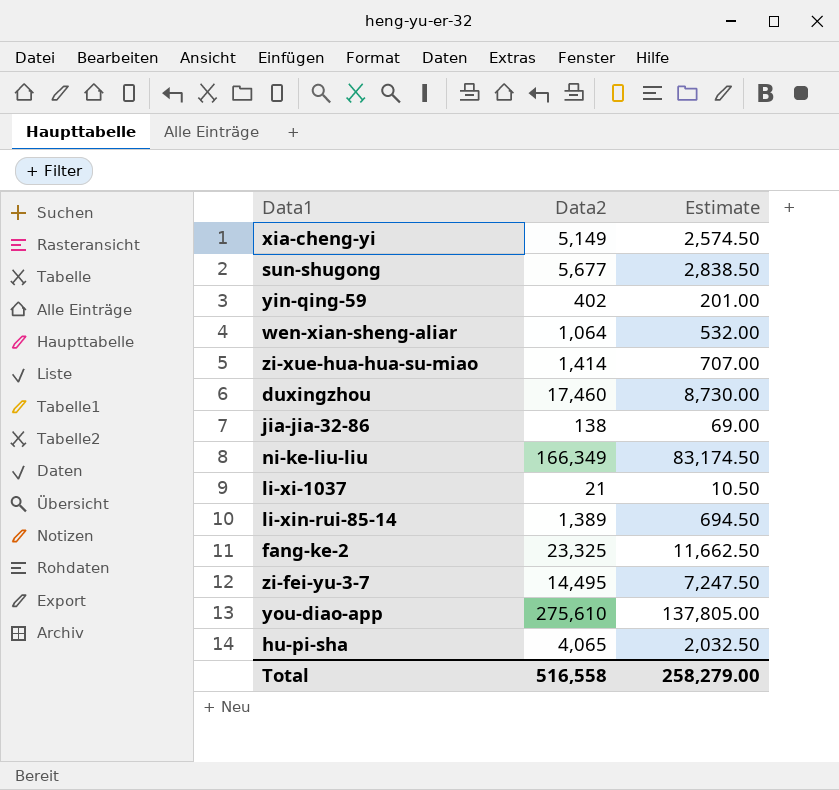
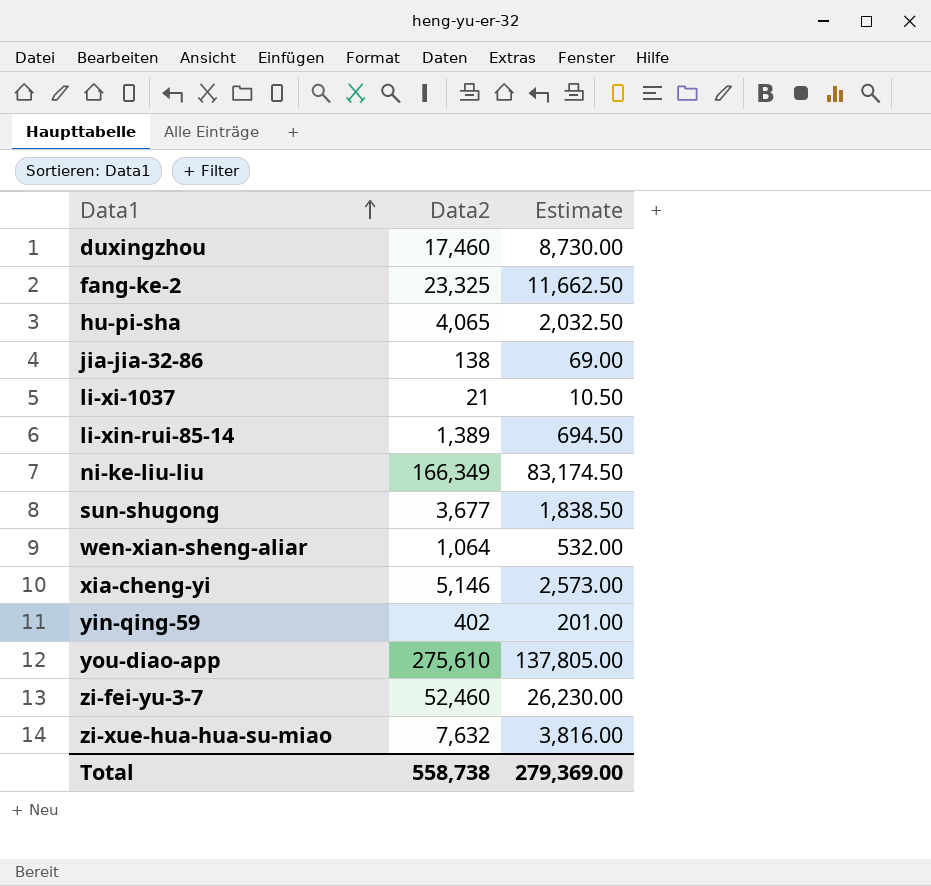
row order: none -> Data1 ascending
sun-shugong | Data2: 5,677 -> 3,677
sun-shugong | Estimate: 2,838.50 -> 1,838.50
xia-cheng-yi | Data2: 5,149 -> 5,146
xia-cheng-yi | Estimate: 2,574.50 -> 2,573.00
zi-fei-yu-3-7 | Data2: 14,495 -> 52,460
zi-fei-yu-3-7 | Estimate: 7,247.50 -> 26,230.00
zi-xue-hua-hua-su-miao | Data2: 1,414 -> 7,632
zi-xue-hua-hua-su-miao | Estimate: 707.00 -> 3,816.00
Total | Data2: 516,558 -> 558,738
Total | Estimate: 258,279.00 -> 279,369.00

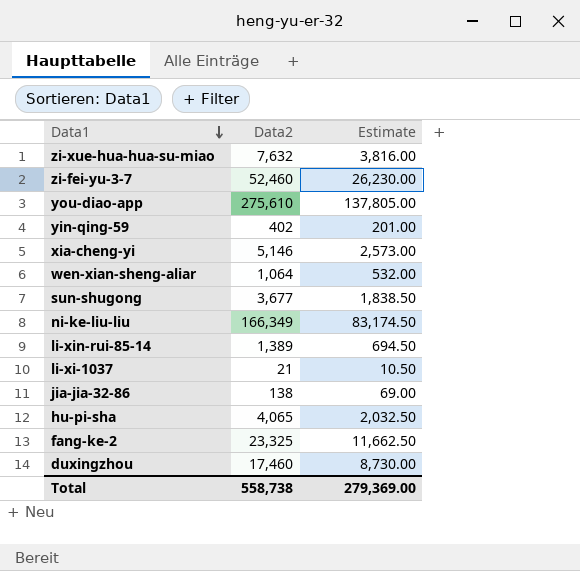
row order: Data1 ascending -> Data1 descending

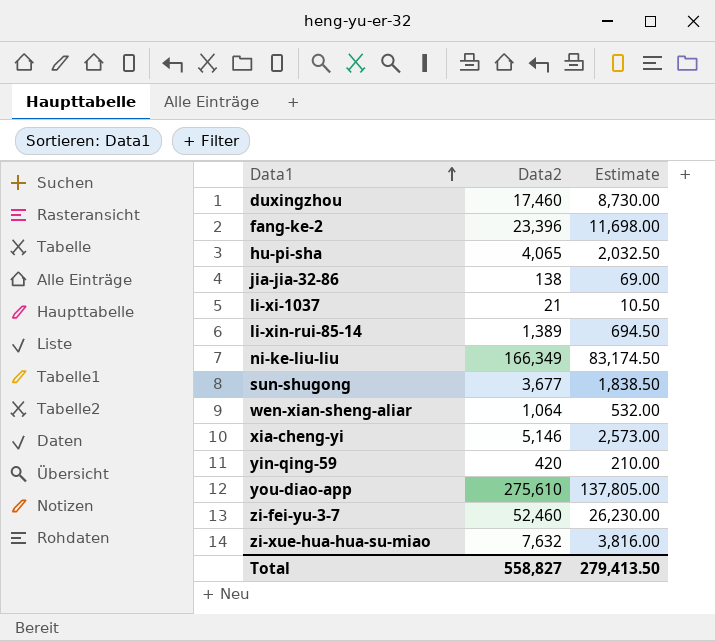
row order: Data1 descending -> Data1 ascending
fang-ke-2 | Data2: 23,325 -> 23,396
fang-ke-2 | Estimate: 11,662.50 -> 11,698.00
yin-qing-59 | Data2: 402 -> 420
yin-qing-59 | Estimate: 201.00 -> 210.00
Total | Data2: 558,738 -> 558,827
Total | Estimate: 279,369.00 -> 279,413.50

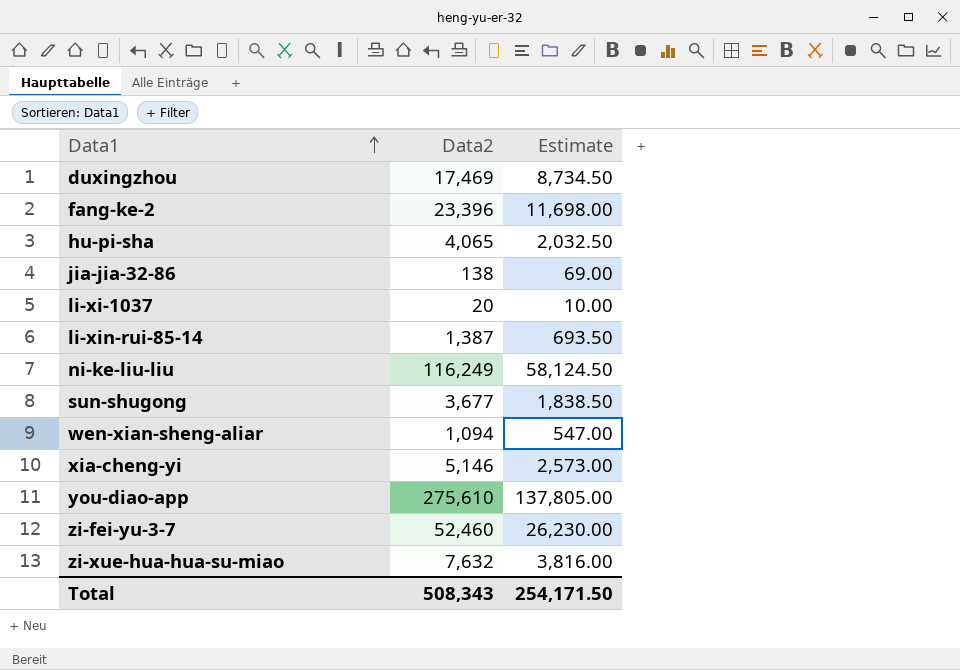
row yin-qing-59: 420 | 210.00 -> none
duxingzhou | Data2: 17,460 -> 17,469
duxingzhou | Estimate: 8,730.00 -> 8,734.50
li-xi-1037 | Data2: 21 -> 20
li-xi-1037 | Estimate: 10.50 -> 10.00
li-xin-rui-85-14 | Data2: 1,389 -> 1,387
li-xin-rui-85-14 | Estimate: 694.50 -> 693.50
ni-ke-liu-liu | Data2: 166,349 -> 116,249
ni-ke-liu-liu | Estimate: 83,174.50 -> 58,124.50
wen-xian-sheng-aliar | Data2: 1,064 -> 1,094
wen-xian-sheng-aliar | Estimate: 532.00 -> 547.00
Total | Data2: 558,827 -> 508,343
Total | Estimate: 279,413.50 -> 254,171.50

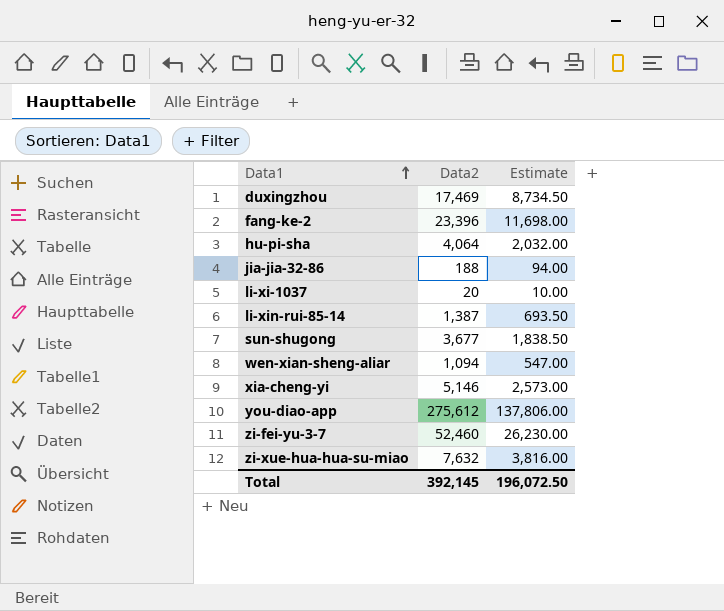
row ni-ke-liu-liu: 116,249 | 58,124.50 -> none
hu-pi-sha | Data2: 4,065 -> 4,064
hu-pi-sha | Estimate: 2,032.50 -> 2,032.00
jia-jia-32-86 | Data2: 138 -> 188
jia-jia-32-86 | Estimate: 69.00 -> 94.00
you-diao-app | Data2: 275,610 -> 275,612
you-diao-app | Estimate: 137,805.00 -> 137,806.00
Total | Data2: 508,343 -> 392,145
Total | Estimate: 254,171.50 -> 196,072.50

